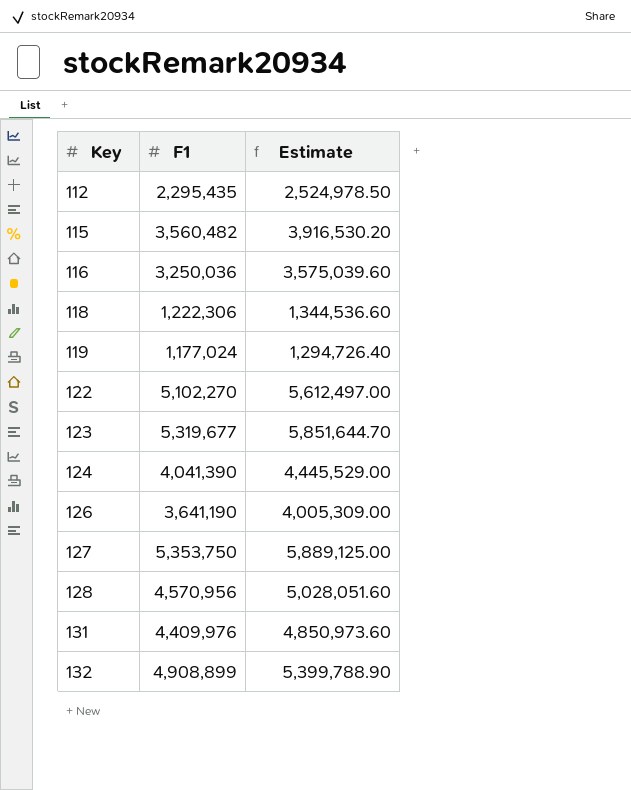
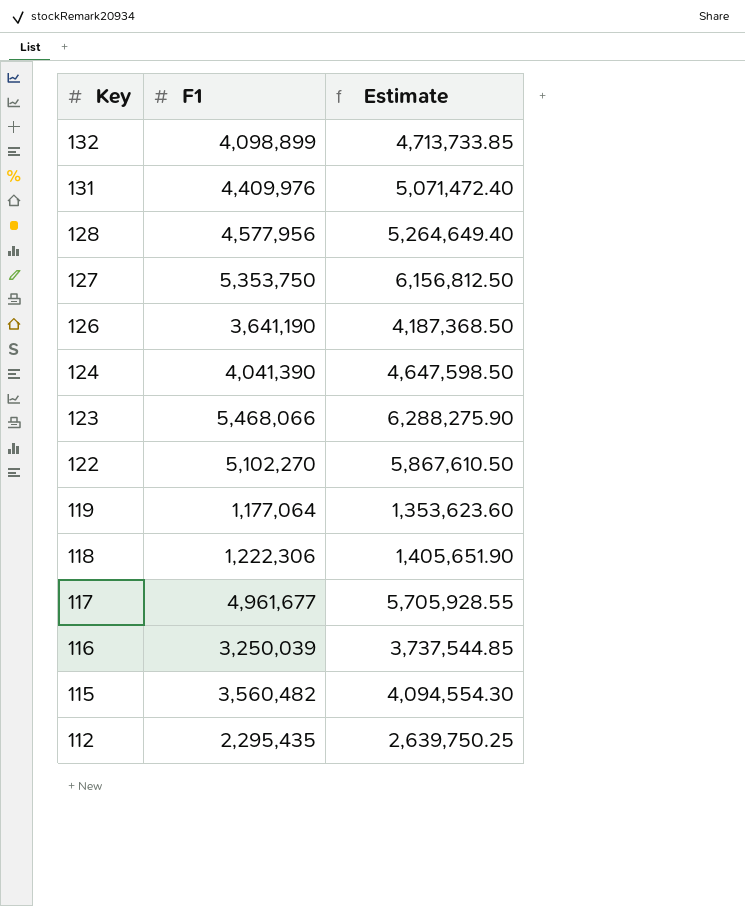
row order: Key ascending -> Key descending
column Estimate | formula: [F1] * 1.1 -> [F1] * 1.15
132 | F1: 4,908,899 -> 4,098,899
128 | F1: 4,570,956 -> 4,577,956
123 | F1: 5,319,677 -> 5,468,066
119 | F1: 1,177,024 -> 1,177,064
row 117: none -> 4,961,677 | 5,705,928.55
116 | F1: 3,250,036 -> 3,250,039

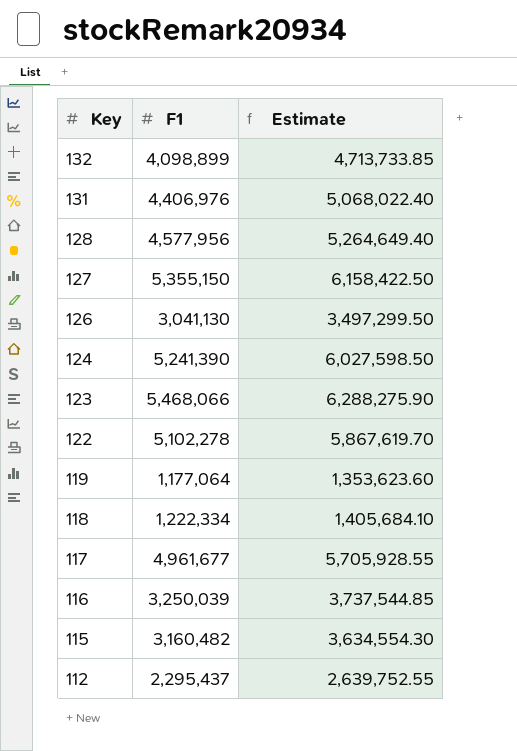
131 | F1: 4,409,976 -> 4,406,976
131 | Estimate: 5,071,472.40 -> 5,068,022.40
127 | F1: 5,353,750 -> 5,355,150
127 | Estimate: 6,156,812.50 -> 6,158,422.50
126 | F1: 3,641,190 -> 3,041,130
126 | Estimate: 4,187,368.50 -> 3,497,299.50
124 | F1: 4,041,390 -> 5,241,390
124 | Estimate: 4,647,598.50 -> 6,027,598.50
122 | F1: 5,102,270 -> 5,102,278
122 | Estimate: 5,867,610.50 -> 5,867,619.70
118 | F1: 1,222,306 -> 1,222,334
118 | Estimate: 1,405,651.90 -> 1,405,684.10
115 | F1: 3,560,482 -> 3,160,482
115 | Estimate: 4,094,554.30 -> 3,634,554.30
112 | F1: 2,295,435 -> 2,295,437
112 | Estimate: 2,639,750.25 -> 2,639,752.55

